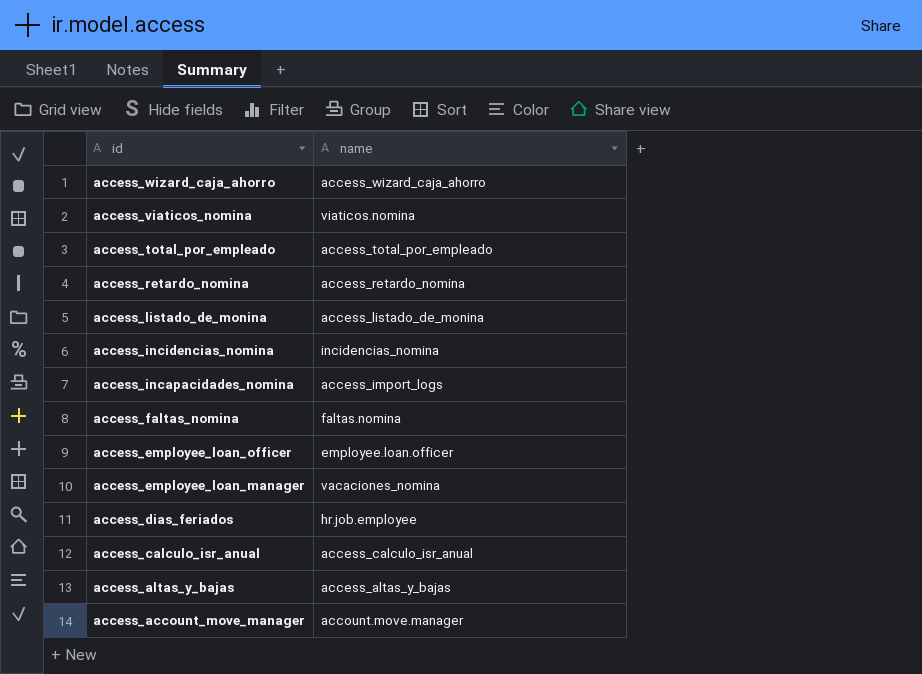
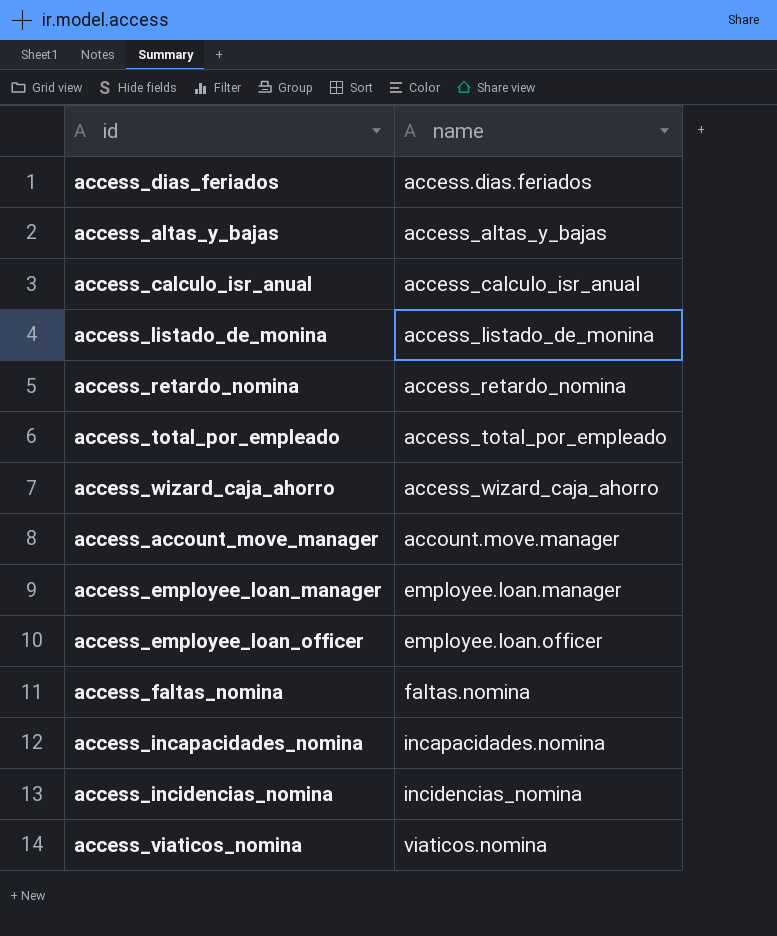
row order: id descending -> name ascending
access_dias_feriados | name: hr.job.employee -> access.dias.feriados
access_employee_loan_manager | name: vacaciones_nomina -> employee.loan.manager
access_incapacidades_nomina | name: access_import_logs -> incapacidades.nomina

